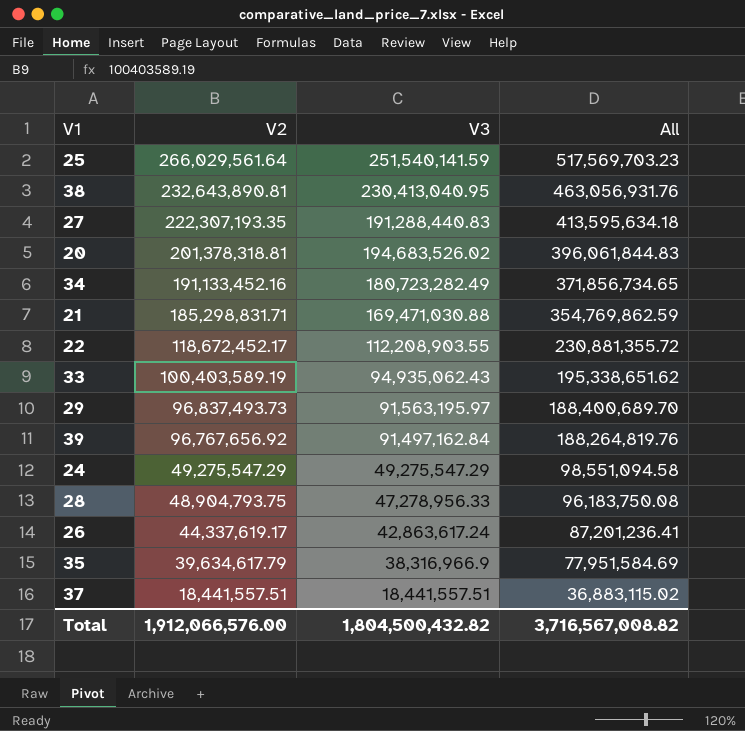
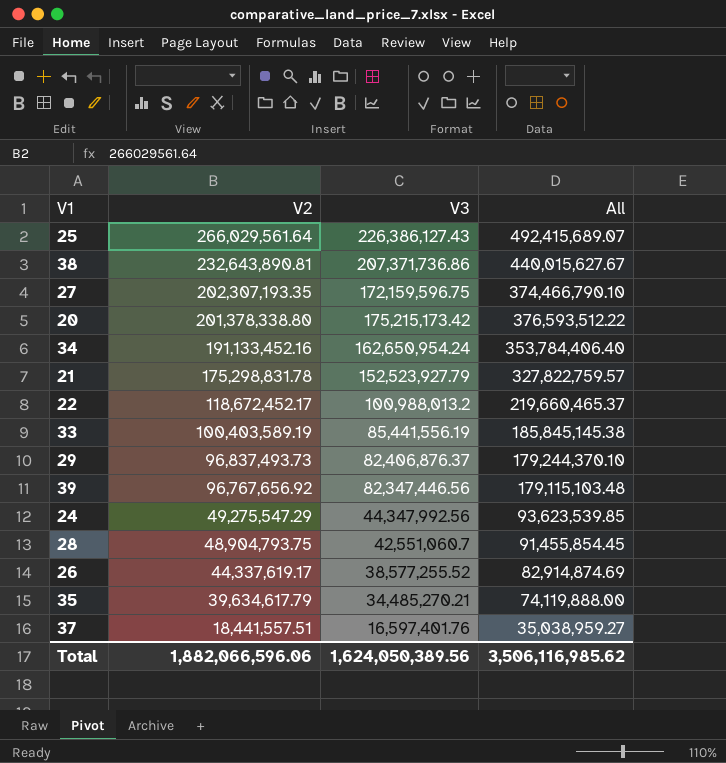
25 | V3: 251,540,141.59 -> 226,386,127.43
25 | All: 517,569,703.23 -> 492,415,689.07
38 | V3: 230,413,040.95 -> 207,371,736.86
38 | All: 463,056,931.76 -> 440,015,627.67
27 | V2: 222,307,193.35 -> 202,307,193.35
27 | V3: 191,288,440.83 -> 172,159,596.75
27 | All: 413,595,634.18 -> 374,466,790.10
20 | V2: 201,378,318.81 -> 201,378,338.80
20 | V3: 194,683,526.02 -> 175,215,173.42
20 | All: 396,061,844.83 -> 376,593,512.22
34 | V3: 180,723,282.49 -> 162,650,954.24
34 | All: 371,856,734.65 -> 353,784,406.40
21 | V2: 185,298,831.71 -> 175,298,831.78
21 | V3: 169,471,030.88 -> 152,523,927.79
21 | All: 354,769,862.59 -> 327,822,759.57
22 | V3: 112,208,903.55 -> 100,988,013.2
22 | All: 230,881,355.72 -> 219,660,465.37
33 | V3: 94,935,062.43 -> 85,441,556.19
33 | All: 195,338,651.62 -> 185,845,145.38
29 | V3: 91,563,195.97 -> 82,406,876.37
29 | All: 188,400,689.70 -> 179,244,370.10
39 | V3: 91,497,162.84 -> 82,347,446.56
39 | All: 188,264,819.76 -> 179,115,103.48
24 | V3: 49,275,547.29 -> 44,347,992.56
24 | All: 98,551,094.58 -> 93,623,539.85
28 | V3: 47,278,956.33 -> 42,551,060.7
28 | All: 96,183,750.08 -> 91,455,854.45
26 | V3: 42,863,617.24 -> 38,577,255.52
26 | All: 87,201,236.41 -> 82,914,874.69
35 | V3: 38,316,966.9 -> 34,485,270.21
35 | All: 77,951,584.69 -> 74,119,888.00
37 | V3: 18,441,557.51 -> 16,597,401.76
37 | All: 36,883,115.02 -> 35,038,959.27
Total | V2: 1,912,066,576.00 -> 1,882,066,596.06
Total | V3: 1,804,500,432.82 -> 1,624,050,389.56
Total | All: 3,716,567,008.82 -> 3,506,116,985.62

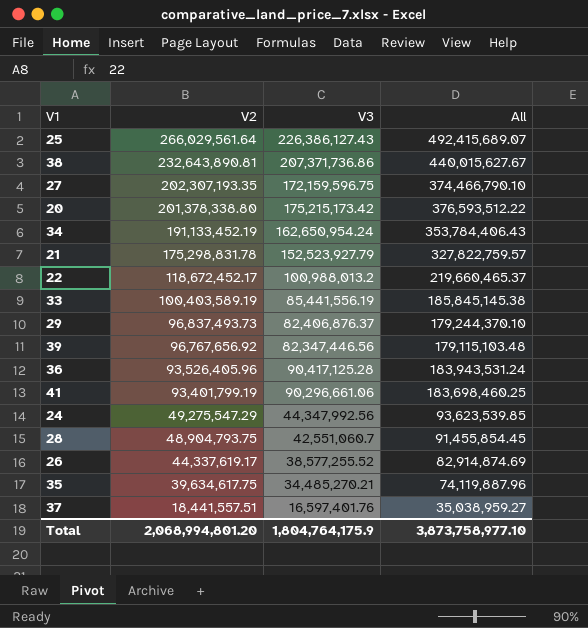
34 | V2: 191,133,452.16 -> 191,133,452.19
34 | All: 353,784,406.40 -> 353,784,406.43
row 36: none -> 93,526,405.96 | 90,417,125.28 | 183,943,531.24
row 41: none -> 93,401,799.19 | 90,296,661.06 | 183,698,460.25
35 | V2: 39,634,617.79 -> 39,634,617.75
35 | All: 74,119,888.00 -> 74,119,887.96
Total | V2: 1,882,066,596.06 -> 2,068,994,801.20
Total | V3: 1,624,050,389.56 -> 1,804,764,175.9
Total | All: 3,506,116,985.62 -> 3,873,758,977.10

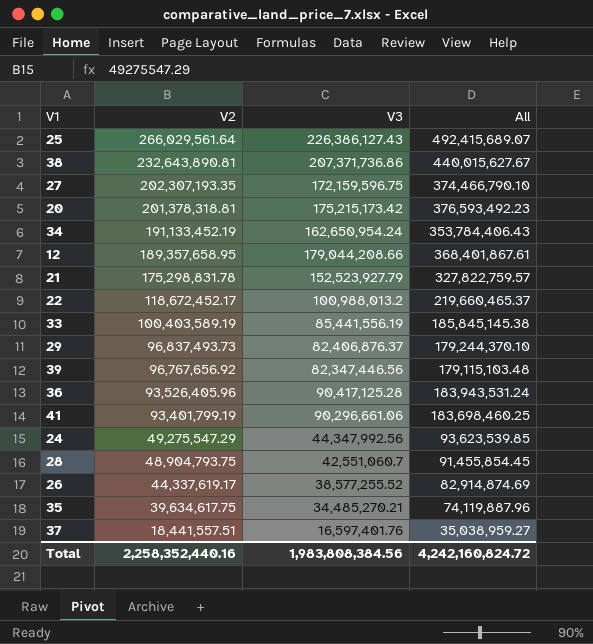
20 | V2: 201,378,338.80 -> 201,378,318.81
20 | All: 376,593,512.22 -> 376,593,492.23
row 12: none -> 189,357,658.95 | 179,044,208.66 | 368,401,867.61
Total | V2: 2,068,994,801.20 -> 2,258,352,440.16
Total | V3: 1,804,764,175.9 -> 1,983,808,384.56
Total | All: 3,873,758,977.10 -> 4,242,160,824.72

